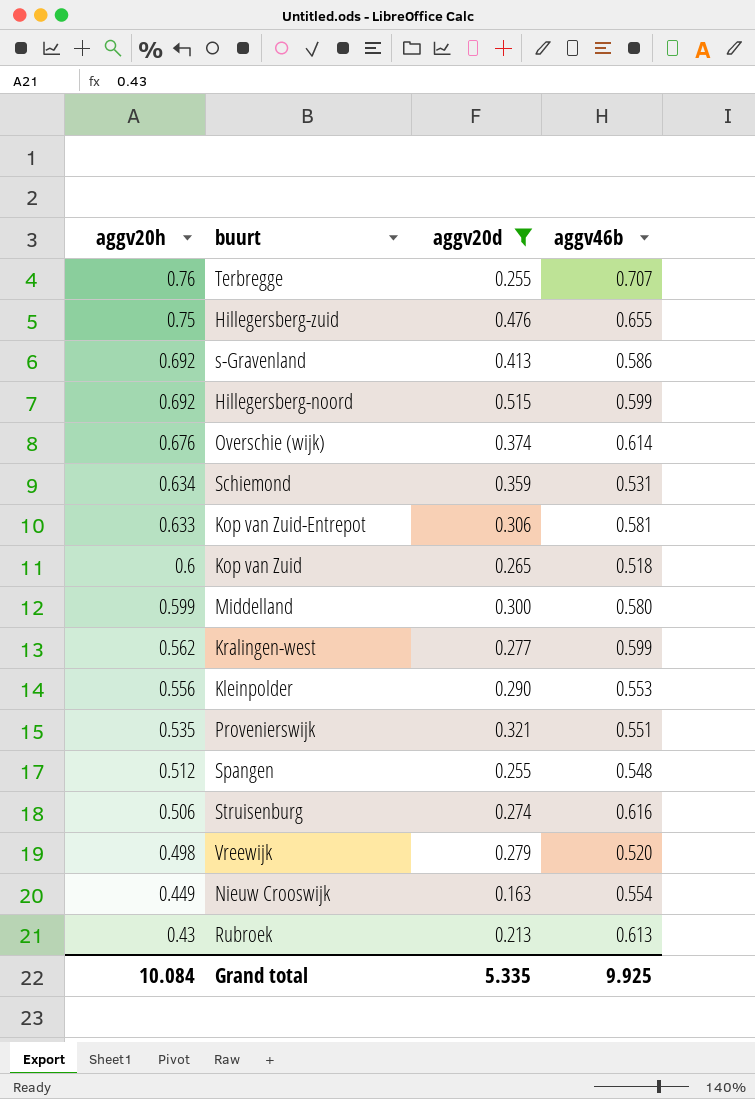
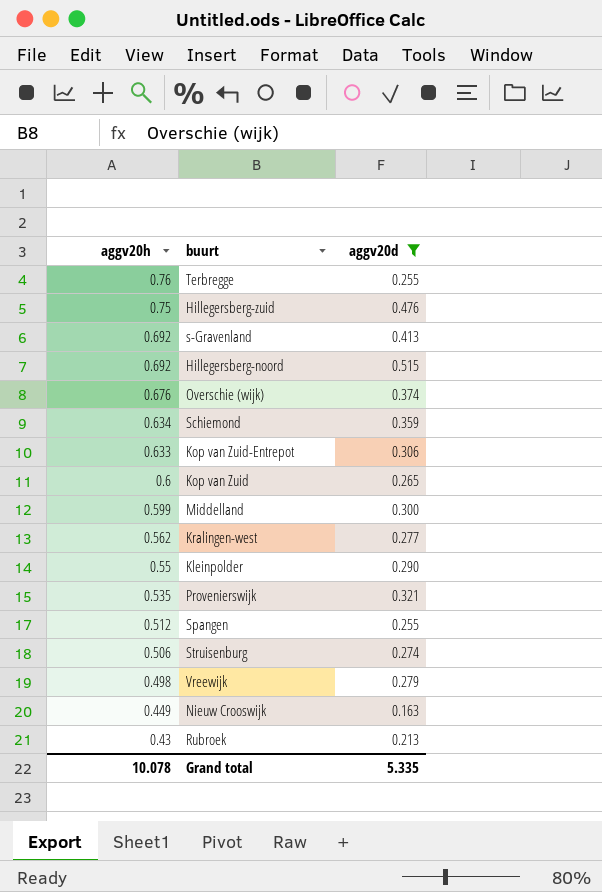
column aggv46b | position: 4 -> none
Kleinpolder | aggv20h: 0.556 -> 0.55
Grand total | aggv20h: 10.084 -> 10.078

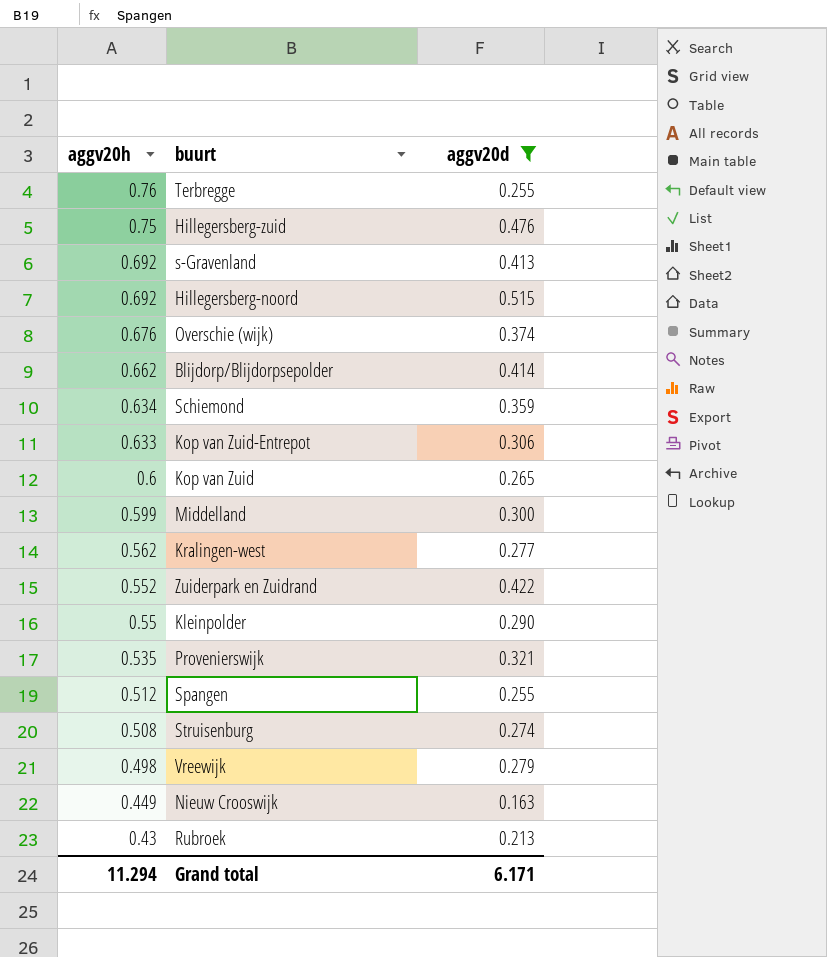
row Blijdorp/Blijdorpsepolder: none -> 0.662 | 0.414
row Zuiderpark en Zuidrand: none -> 0.552 | 0.422
Struisenburg | aggv20h: 0.506 -> 0.508
Grand total | aggv20h: 10.078 -> 11.294
Grand total | aggv20d: 5.335 -> 6.171

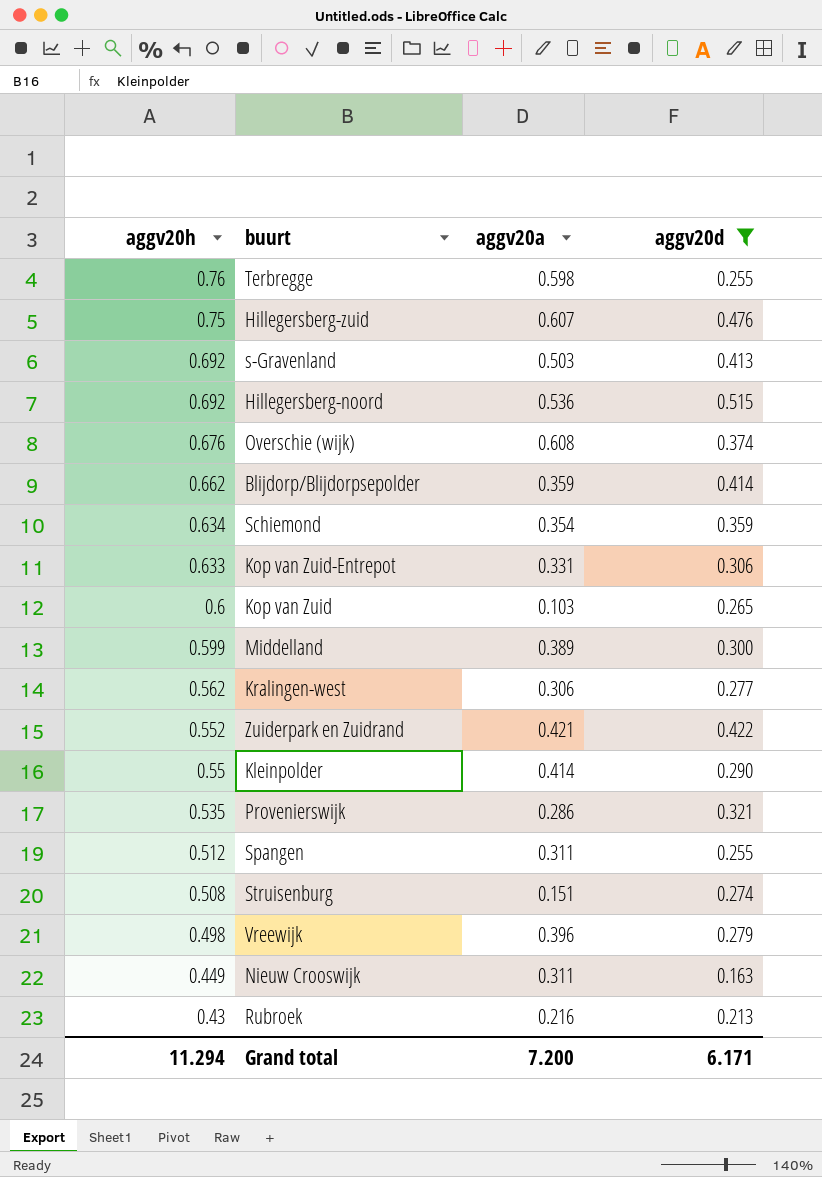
column aggv20a | position: none -> 3

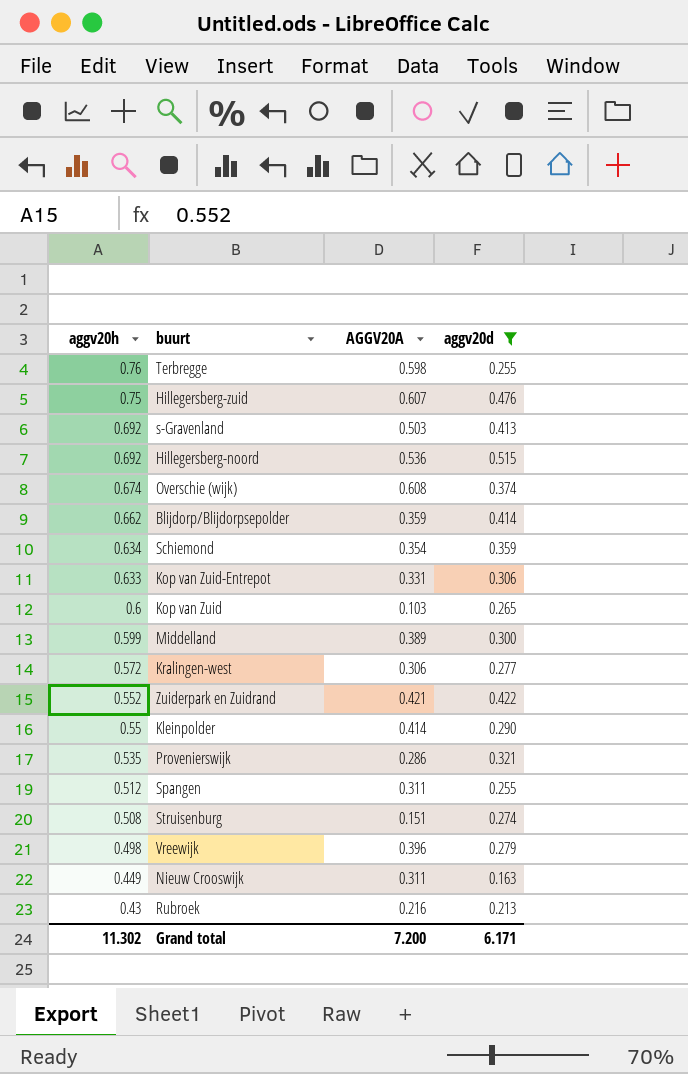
column name: aggv20a -> AGGV20A
Overschie (wijk) | aggv20h: 0.676 -> 0.674
Kralingen-west | aggv20h: 0.562 -> 0.572
Grand total | aggv20h: 11.294 -> 11.302

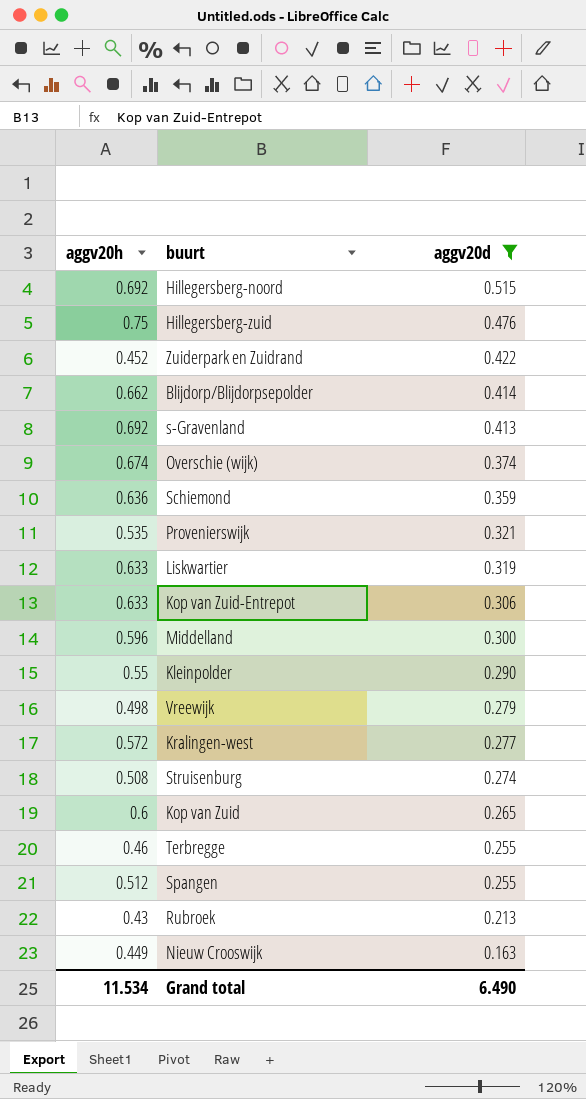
row order: aggv20h descending -> aggv20d descending
column AGGV20A | position: 3 -> none
Zuiderpark en Zuidrand | aggv20h: 0.552 -> 0.452
Schiemond | aggv20h: 0.634 -> 0.636
row Liskwartier: none -> 0.633 | 0.319
Middelland | aggv20h: 0.599 -> 0.596
Terbregge | aggv20h: 0.76 -> 0.46
Grand total | aggv20h: 11.302 -> 11.534
Grand total | aggv20d: 6.171 -> 6.490

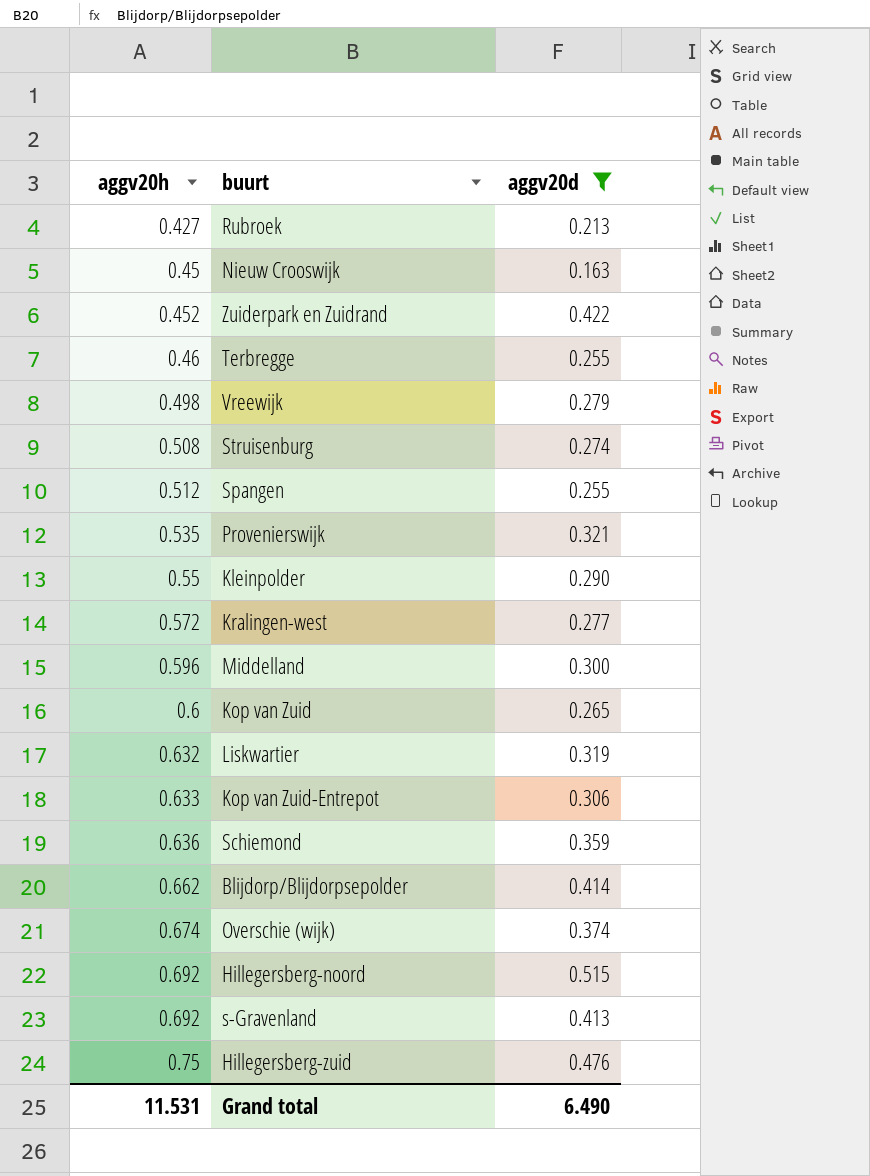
row order: aggv20d descending -> aggv20h ascending
Rubroek | aggv20h: 0.43 -> 0.427
Nieuw Crooswijk | aggv20h: 0.449 -> 0.45
Liskwartier | aggv20h: 0.633 -> 0.632
Grand total | aggv20h: 11.534 -> 11.531

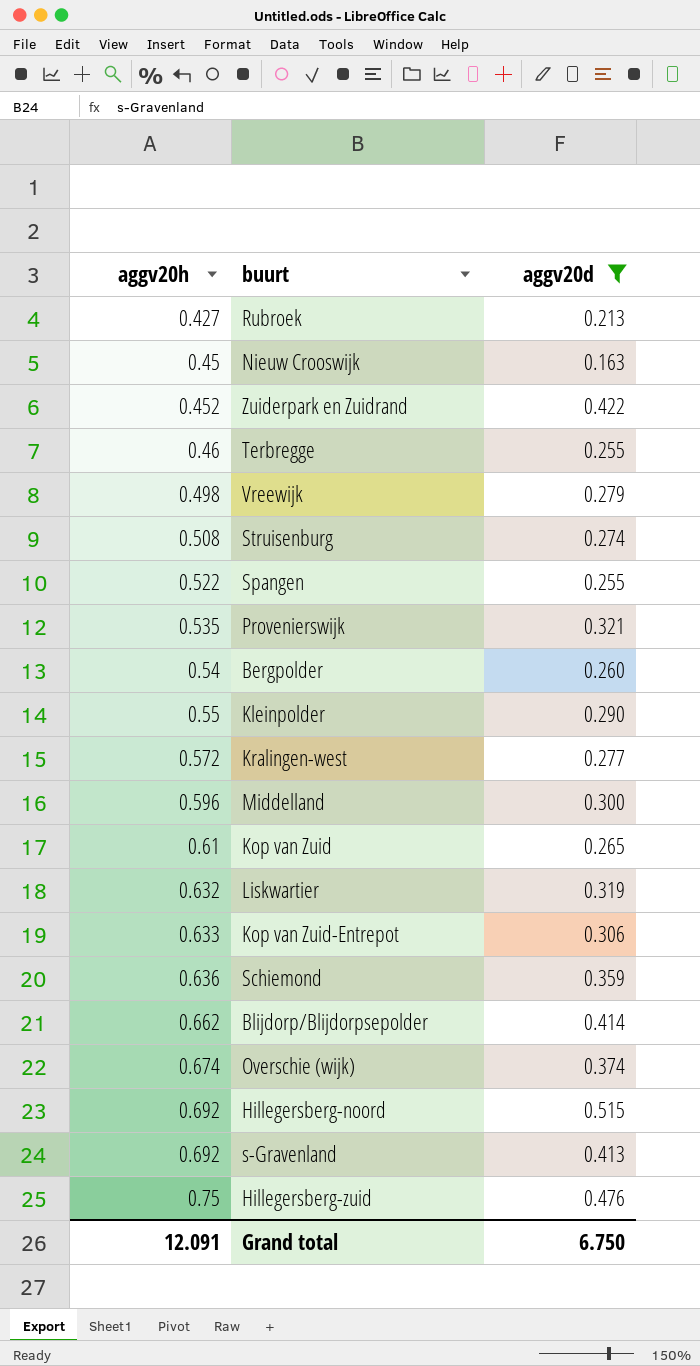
Spangen | aggv20h: 0.512 -> 0.522
row Bergpolder: none -> 0.54 | 0.260
Kop van Zuid | aggv20h: 0.6 -> 0.61
Grand total | aggv20h: 11.531 -> 12.091
Grand total | aggv20d: 6.490 -> 6.750

